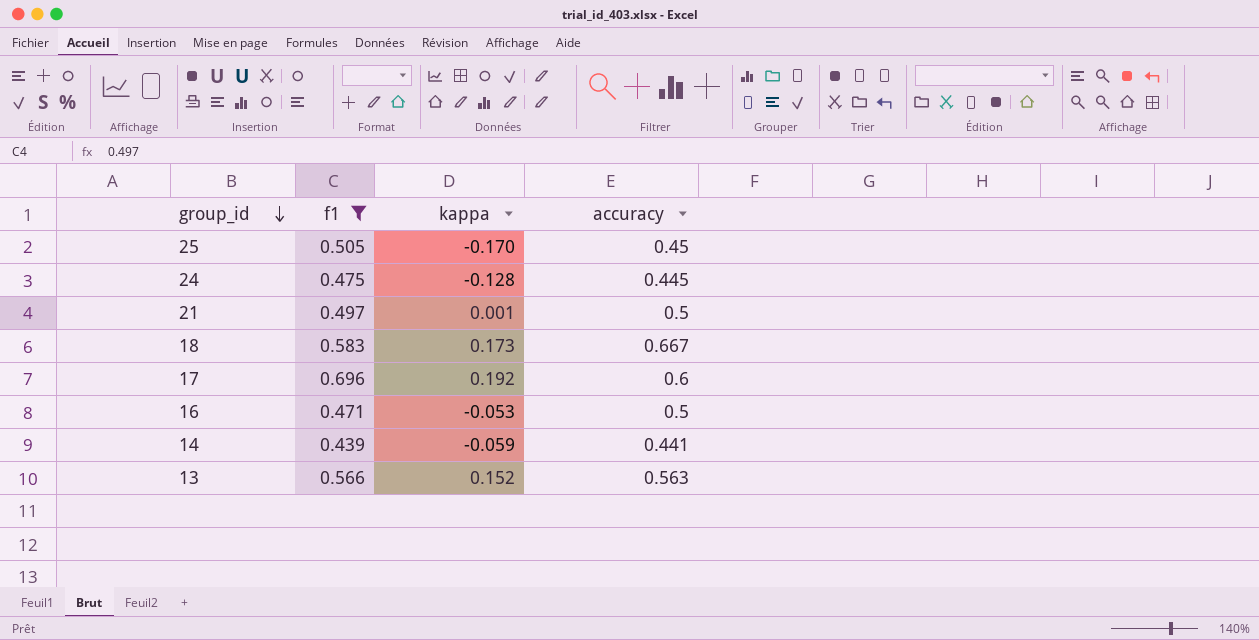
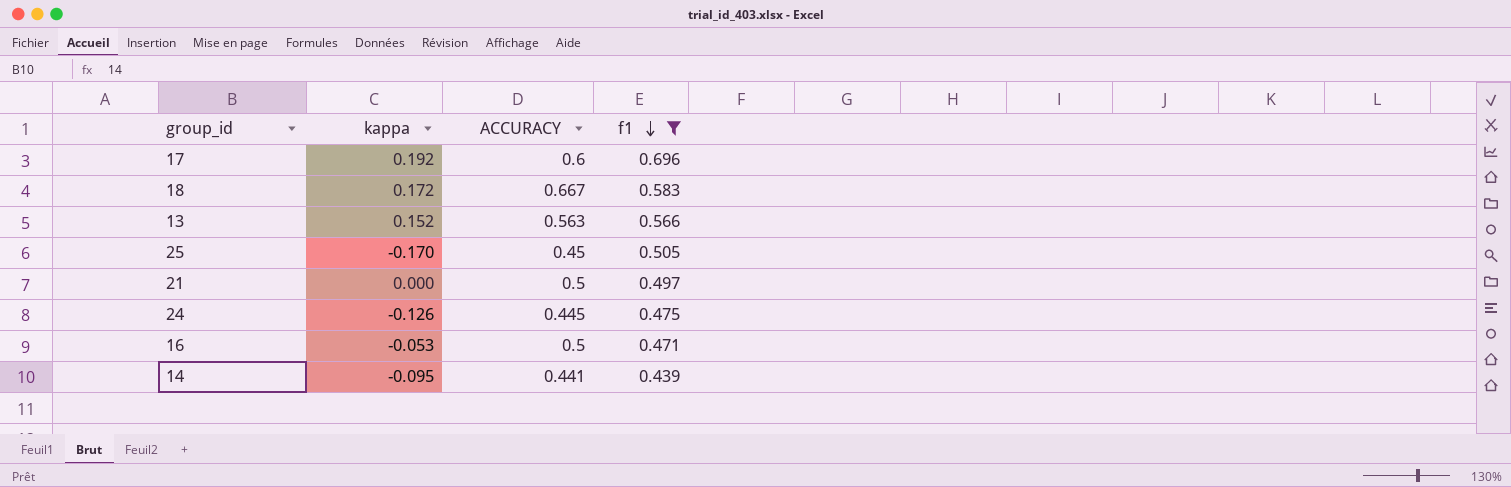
row order: group_id descending -> f1 descending
column name: accuracy -> ACCURACY
column f1 | position: 2 -> 4
18 | kappa: 0.173 -> 0.172
21 | kappa: 0.001 -> 0.000
24 | kappa: -0.128 -> -0.126
14 | kappa: -0.059 -> -0.095

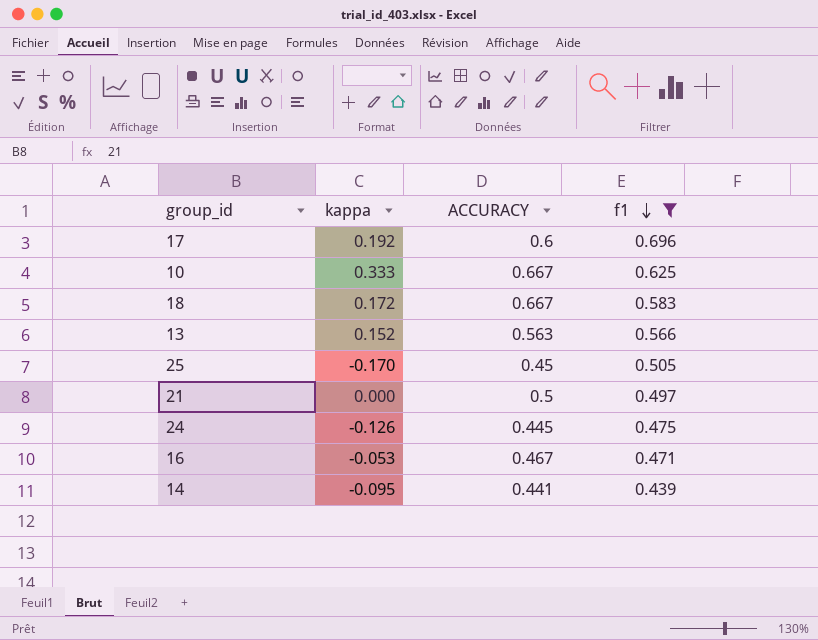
row 10: none -> 0.333 | 0.667 | 0.625
16 | ACCURACY: 0.5 -> 0.467

